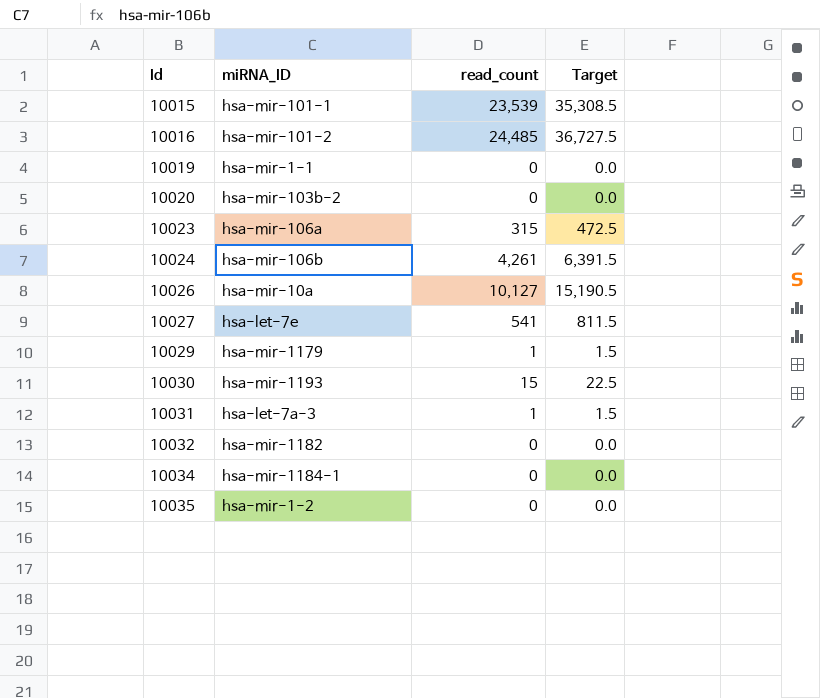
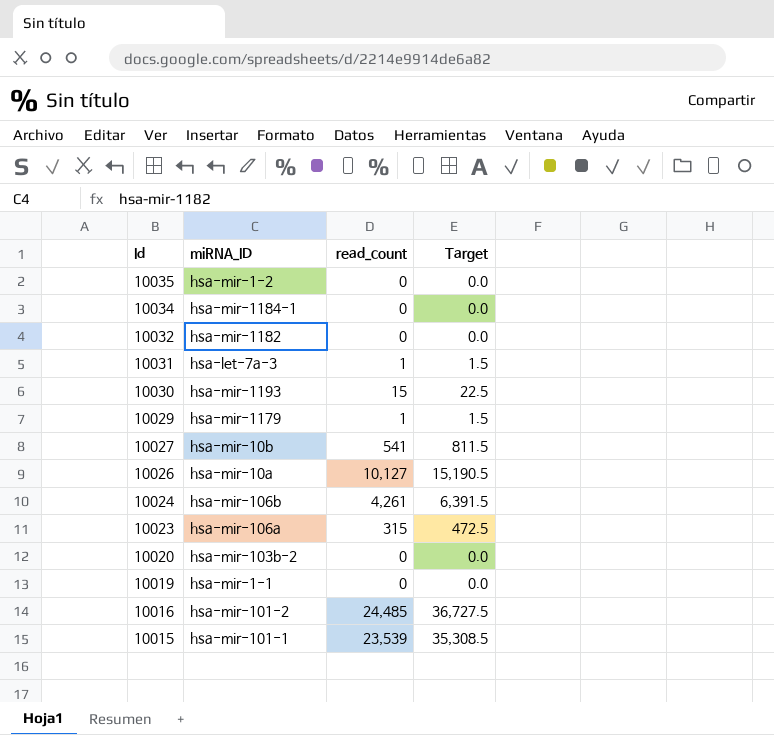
row order: Id ascending -> Id descending
10027 | miRNA_ID: hsa-let-7e -> hsa-mir-10b

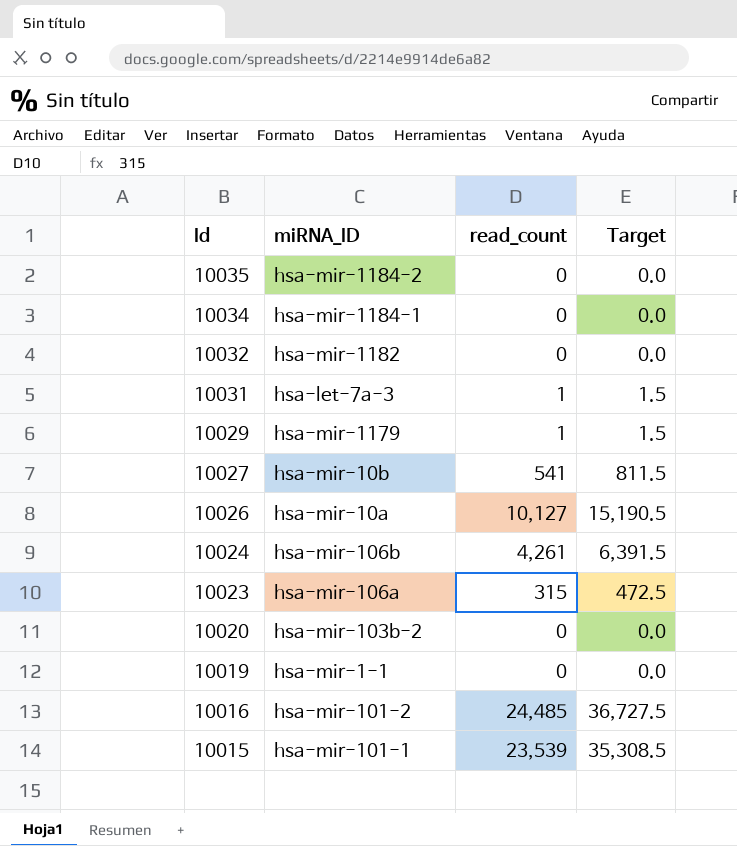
row 10030: hsa-mir-1193 | 15 | 22.5 -> none
10035 | miRNA_ID: hsa-mir-1-2 -> hsa-mir-1184-2

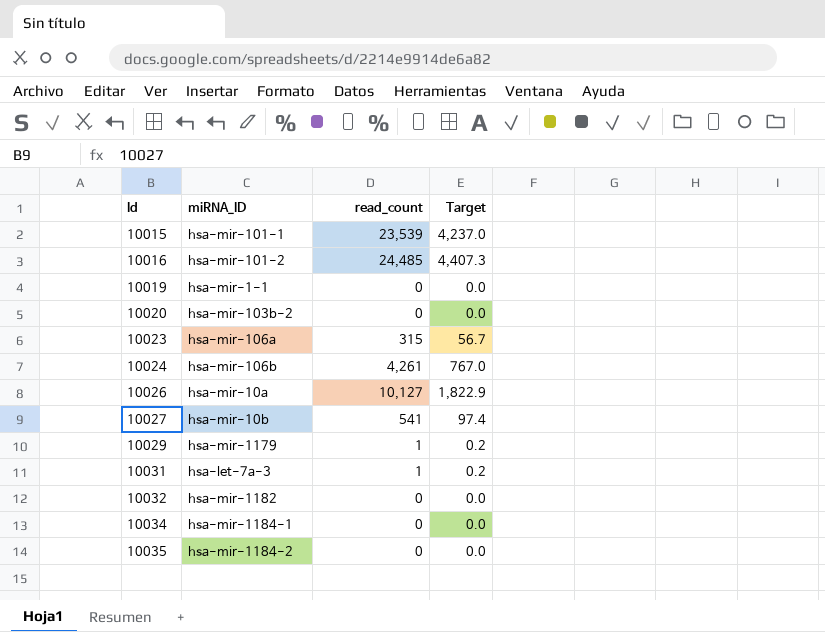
row order: Id descending -> Id ascending
column Target | formula: [read_count] * 1.5 -> [read_count] * 0.18

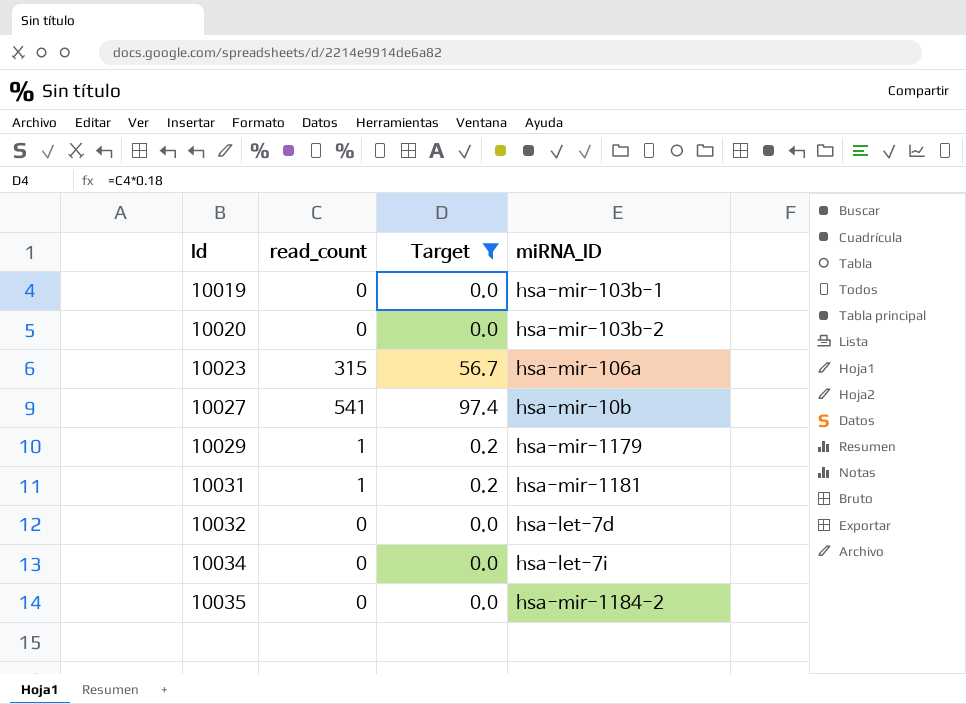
filter: none -> Target <= 97.4
column miRNA_ID | position: 2 -> 4
10019 | miRNA_ID: hsa-mir-1-1 -> hsa-mir-103b-1
10031 | miRNA_ID: hsa-let-7a-3 -> hsa-mir-1181
10032 | miRNA_ID: hsa-mir-1182 -> hsa-let-7d
10034 | miRNA_ID: hsa-mir-1184-1 -> hsa-let-7i

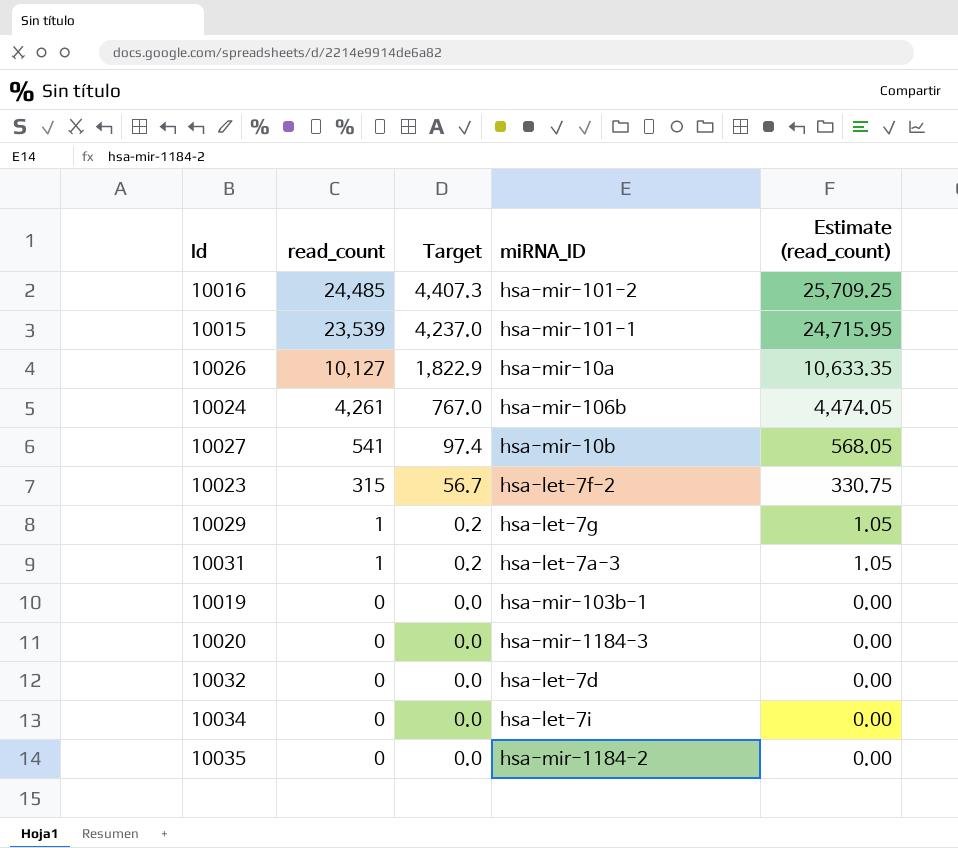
filter: Target <= 97.4 -> none
row order: Id ascending -> read_count descending
column Estimate (read_count) | formula: none -> [read_count] * 1.05
10023 | miRNA_ID: hsa-mir-106a -> hsa-let-7f-2
10029 | miRNA_ID: hsa-mir-1179 -> hsa-let-7g
10031 | miRNA_ID: hsa-mir-1181 -> hsa-let-7a-3
10020 | miRNA_ID: hsa-mir-103b-2 -> hsa-mir-1184-3

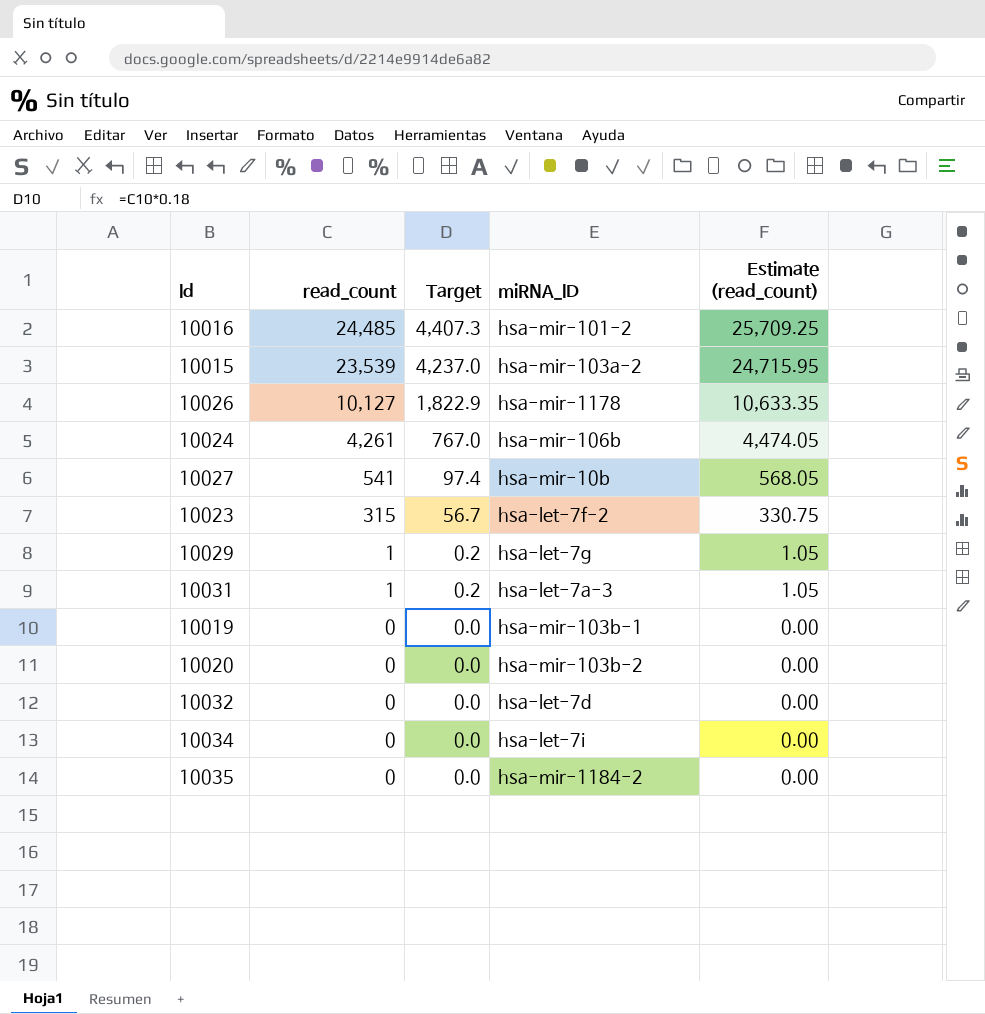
10015 | miRNA_ID: hsa-mir-101-1 -> hsa-mir-103a-2
10026 | miRNA_ID: hsa-mir-10a -> hsa-mir-1178
10020 | miRNA_ID: hsa-mir-1184-3 -> hsa-mir-103b-2

